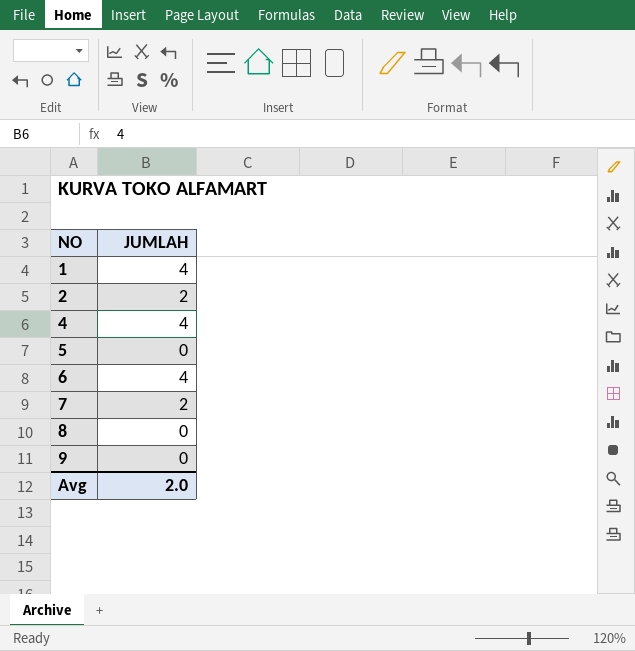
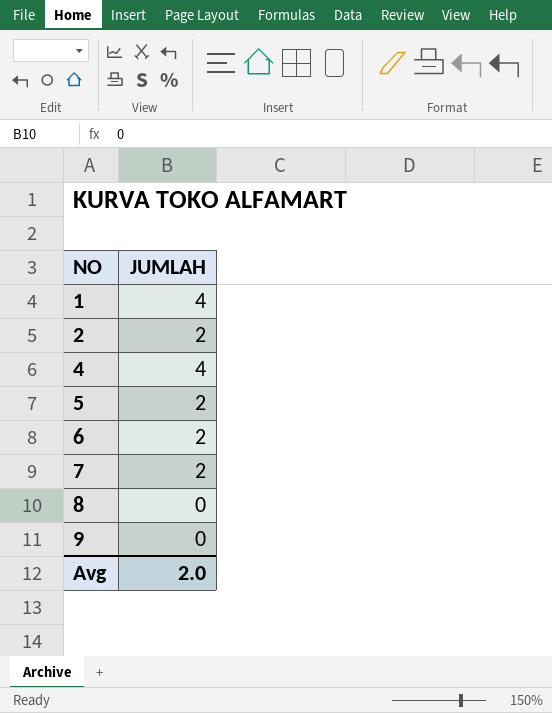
5 | JUMLAH: 0 -> 2
6 | JUMLAH: 4 -> 2

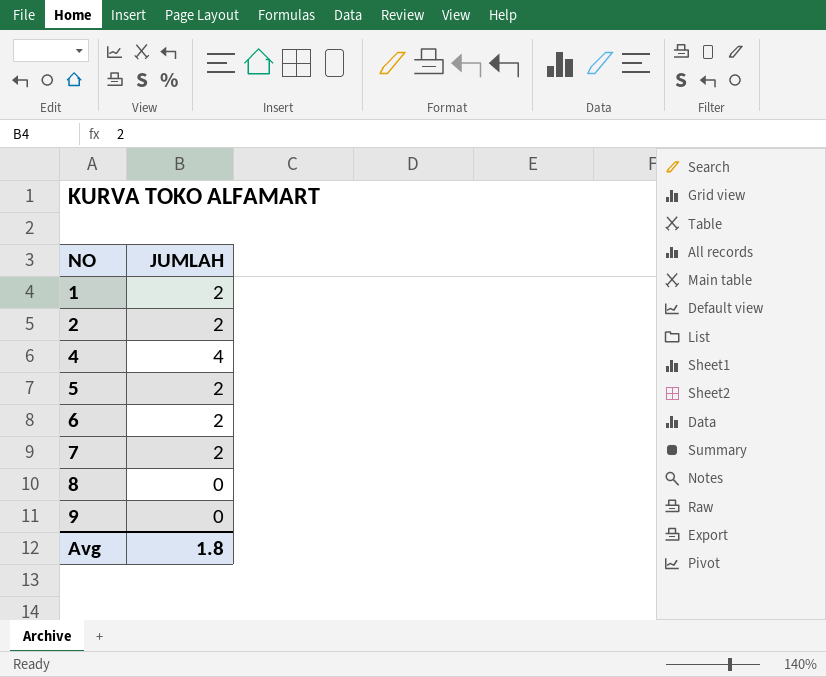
1 | JUMLAH: 4 -> 2
Avg | JUMLAH: 2.0 -> 1.8

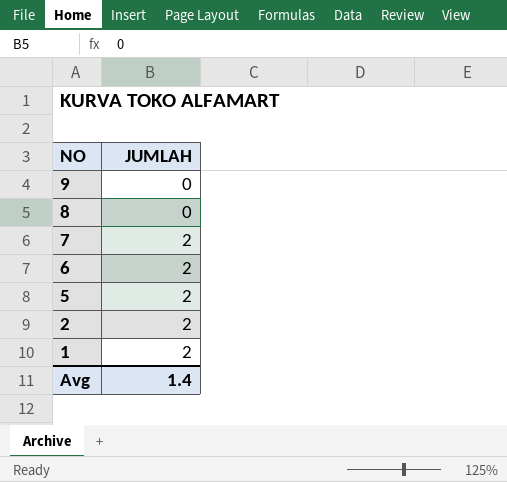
row order: NO ascending -> NO descending
row 4: 4 -> none
Avg | JUMLAH: 1.8 -> 1.4

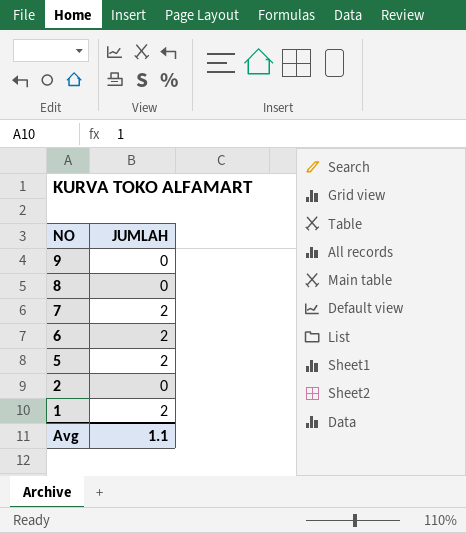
2 | JUMLAH: 2 -> 0
Avg | JUMLAH: 1.4 -> 1.1

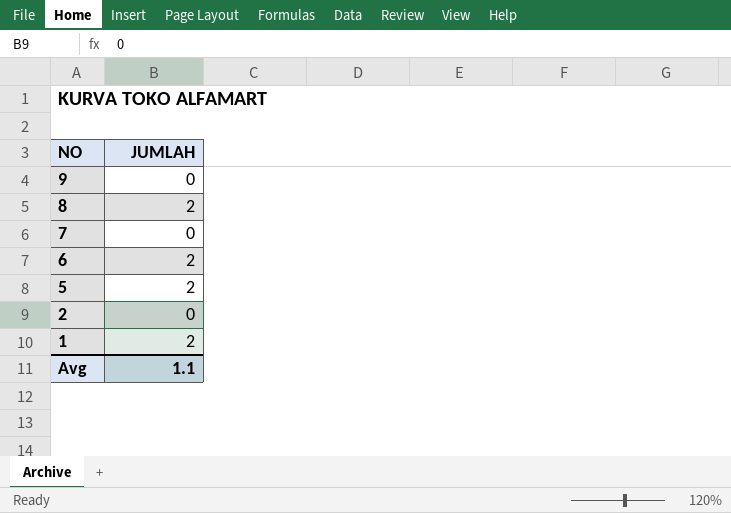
8 | JUMLAH: 0 -> 2
7 | JUMLAH: 2 -> 0

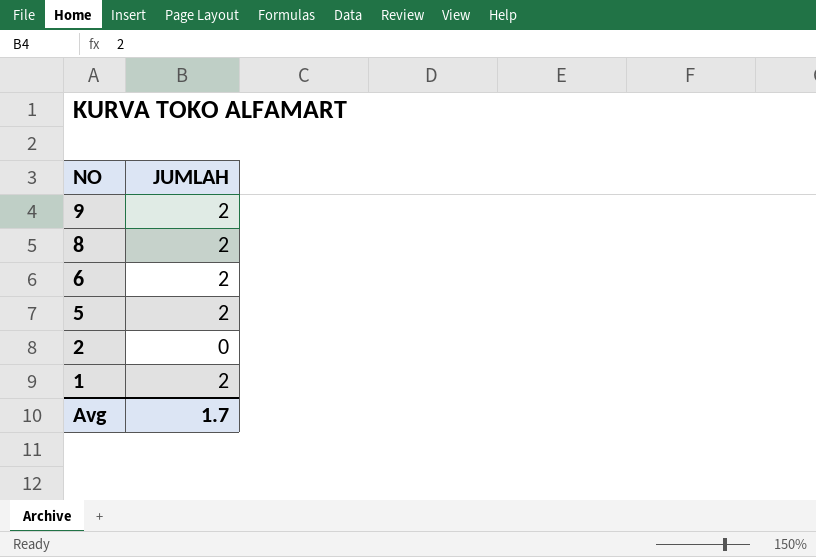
row 7: 0 -> none
9 | JUMLAH: 0 -> 2
Avg | JUMLAH: 1.1 -> 1.7

